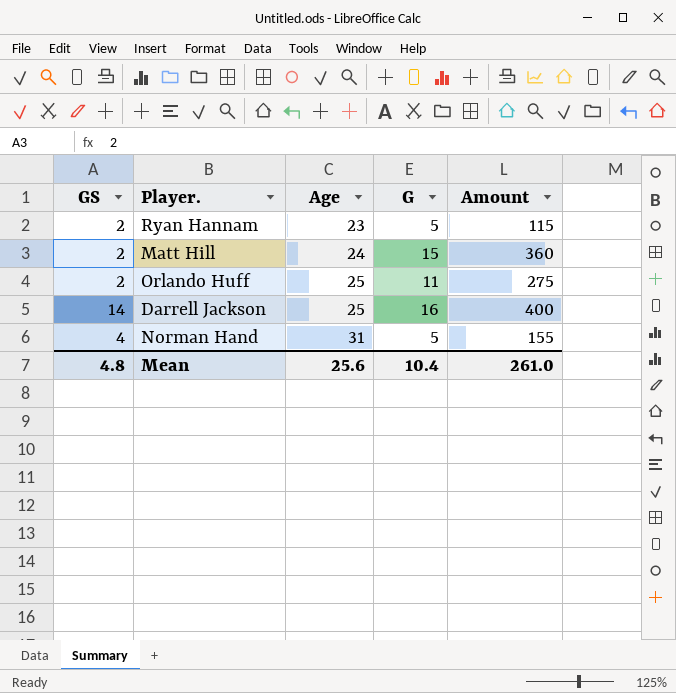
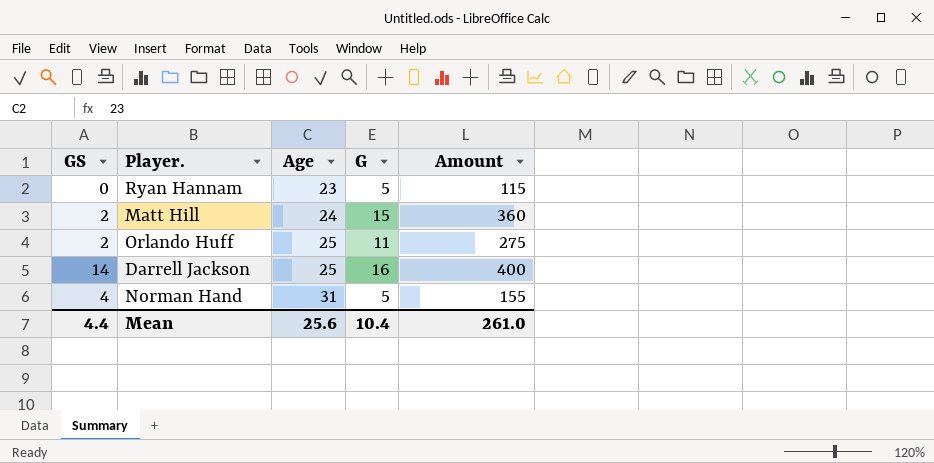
Ryan Hannam | GS: 2 -> 0
Mean | GS: 4.8 -> 4.4

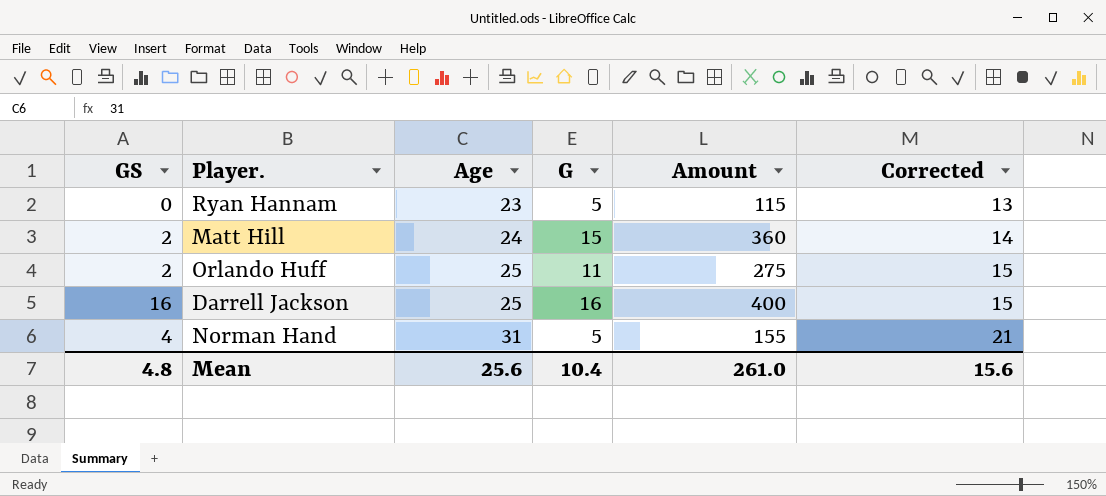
column Corrected | formula: none -> [Age] - 10
Darrell Jackson | GS: 14 -> 16
Mean | GS: 4.4 -> 4.8

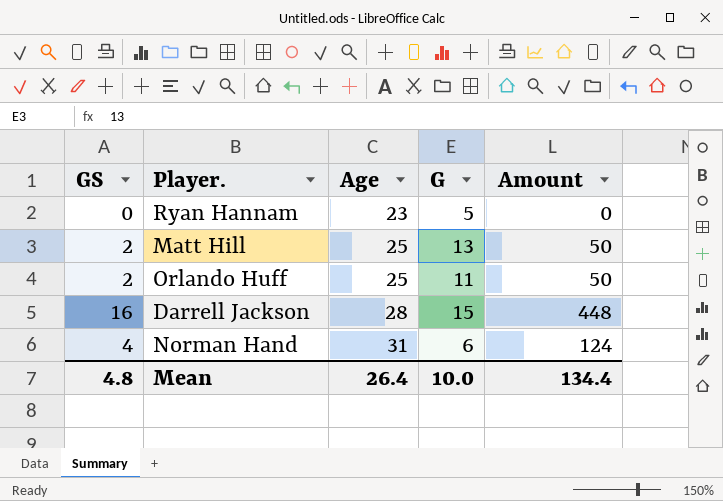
column Corrected | formula: [Age] - 10 -> none
column Amount | formula: [Age] * [G] -> [GS] * [Age]
Matt Hill | Age: 24 -> 25
Matt Hill | G: 15 -> 13
Darrell Jackson | Age: 25 -> 28
Darrell Jackson | G: 16 -> 15
Norman Hand | G: 5 -> 6
Mean | Age: 25.6 -> 26.4
Mean | G: 10.4 -> 10.0
Mean | Amount: 261.0 -> 134.4

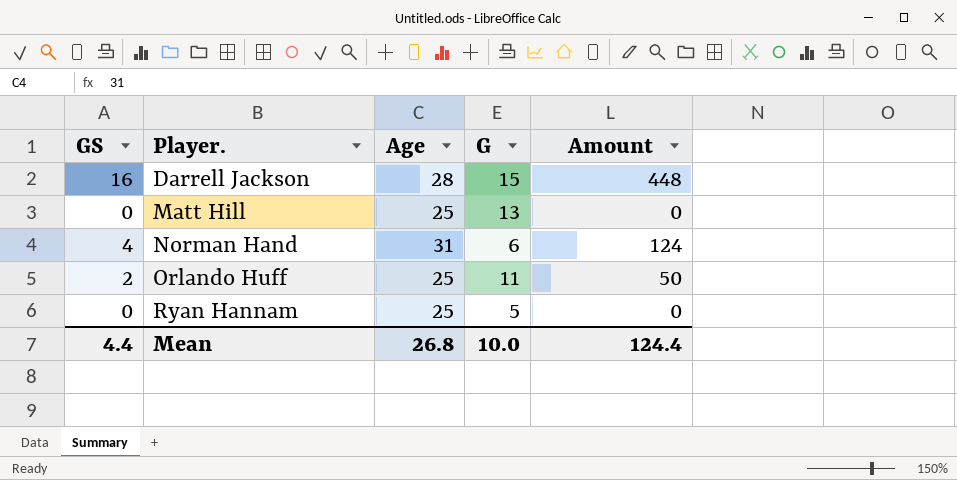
row order: Age ascending -> Player. ascending
Matt Hill | GS: 2 -> 0
Matt Hill | Amount: 50 -> 0
Ryan Hannam | Age: 23 -> 25
Mean | GS: 4.8 -> 4.4
Mean | Age: 26.4 -> 26.8
Mean | Amount: 134.4 -> 124.4

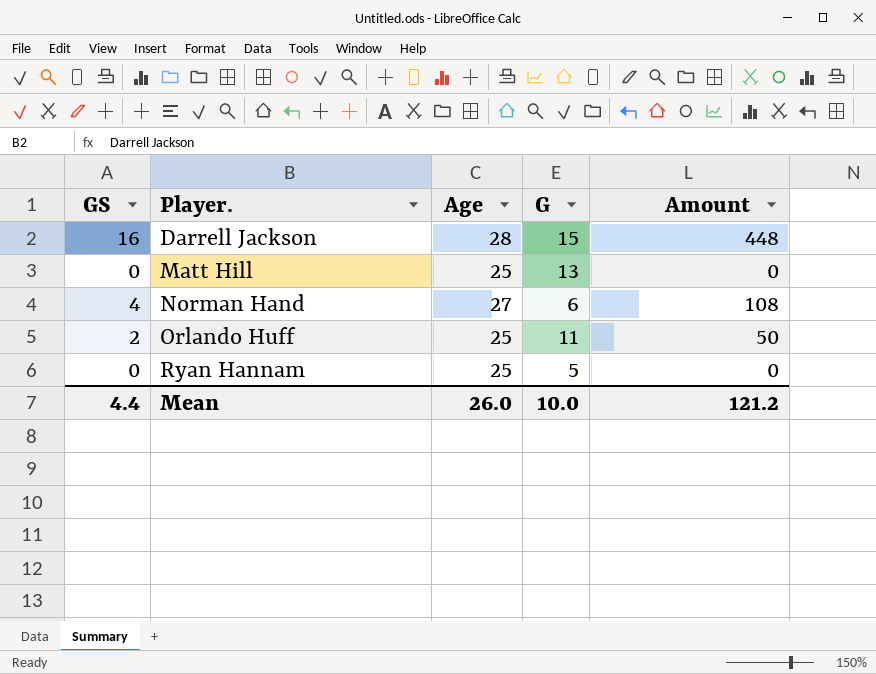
Norman Hand | Age: 31 -> 27
Norman Hand | Amount: 124 -> 108
Mean | Age: 26.8 -> 26.0
Mean | Amount: 124.4 -> 121.2

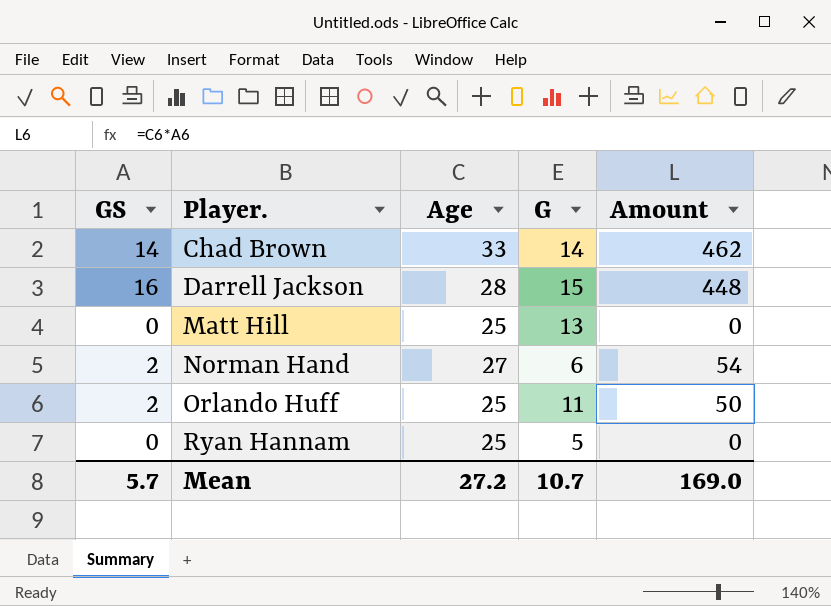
row Chad Brown: none -> 14 | 33 | 14 | 462
Norman Hand | GS: 4 -> 2
Norman Hand | Amount: 108 -> 54
Mean | GS: 4.4 -> 5.7
Mean | Age: 26.0 -> 27.2
Mean | G: 10.0 -> 10.7
Mean | Amount: 121.2 -> 169.0

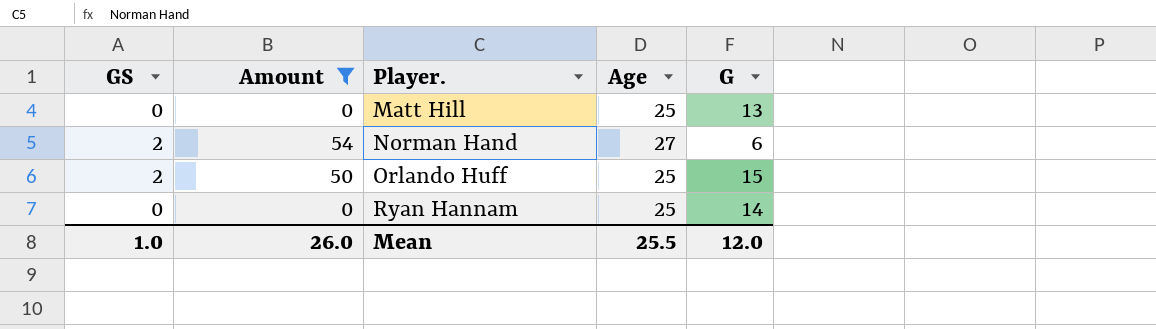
filter: none -> Amount <= 54
column Amount | position: 5 -> 2
Orlando Huff | G: 11 -> 15
Ryan Hannam | G: 5 -> 14
Mean | GS: 5.7 -> 1.0
Mean | Amount: 169.0 -> 26.0
Mean | Age: 27.2 -> 25.5
Mean | G: 10.7 -> 12.0

